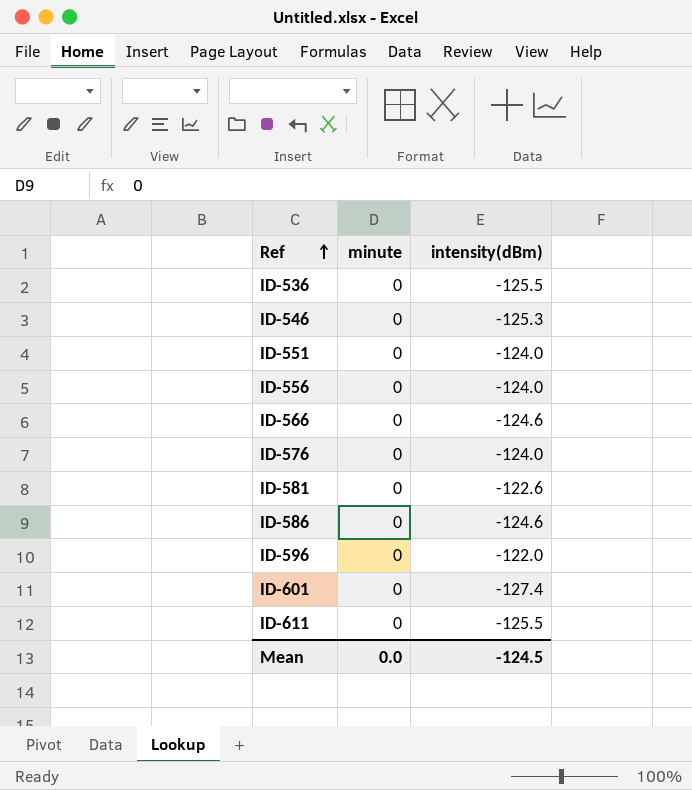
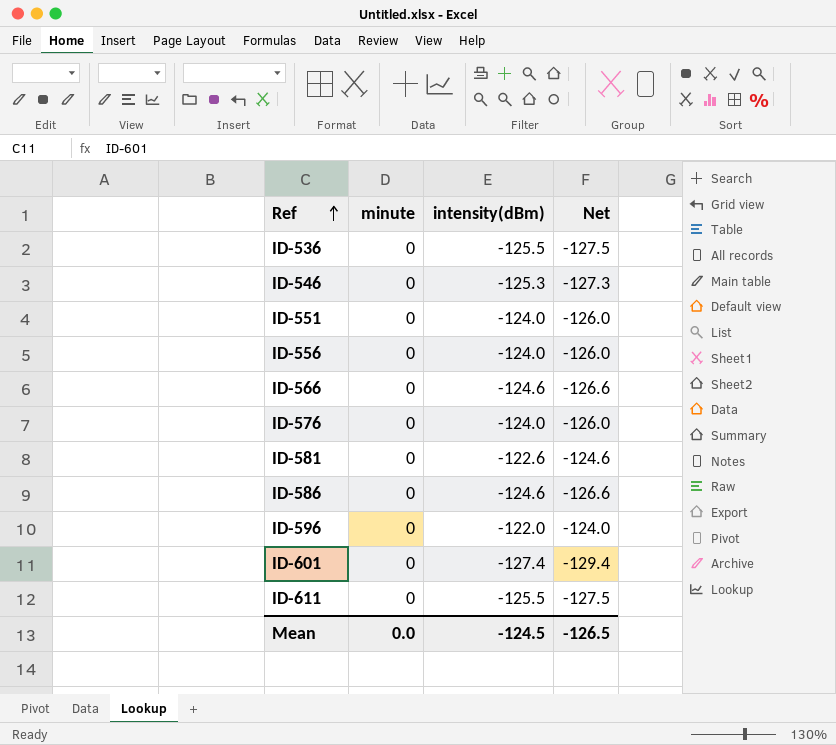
column Net | formula: none -> [intensity(dBm)] - 2

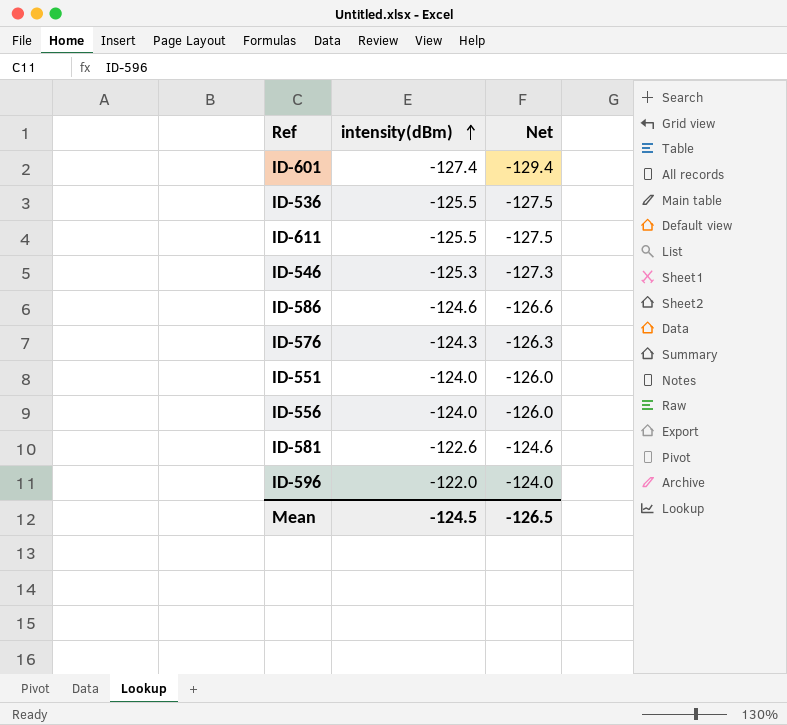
row order: Ref ascending -> intensity(dBm) ascending
column minute | position: 2 -> none
row ID-566: 0 | -124.6 | -126.6 -> none
ID-576 | intensity(dBm): -124.0 -> -124.3
ID-576 | Net: -126.0 -> -126.3

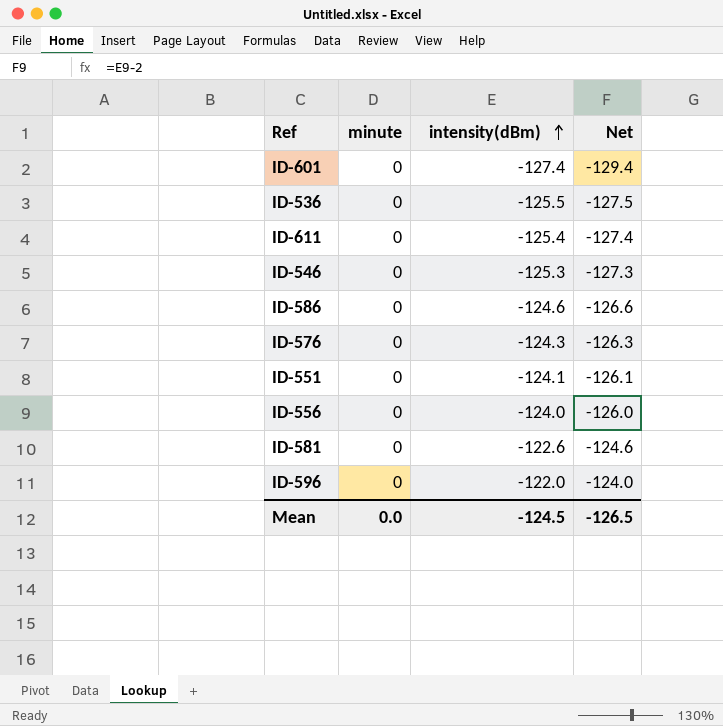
column minute | position: none -> 2
ID-611 | intensity(dBm): -125.5 -> -125.4
ID-611 | Net: -127.5 -> -127.4
ID-551 | intensity(dBm): -124.0 -> -124.1
ID-551 | Net: -126.0 -> -126.1

